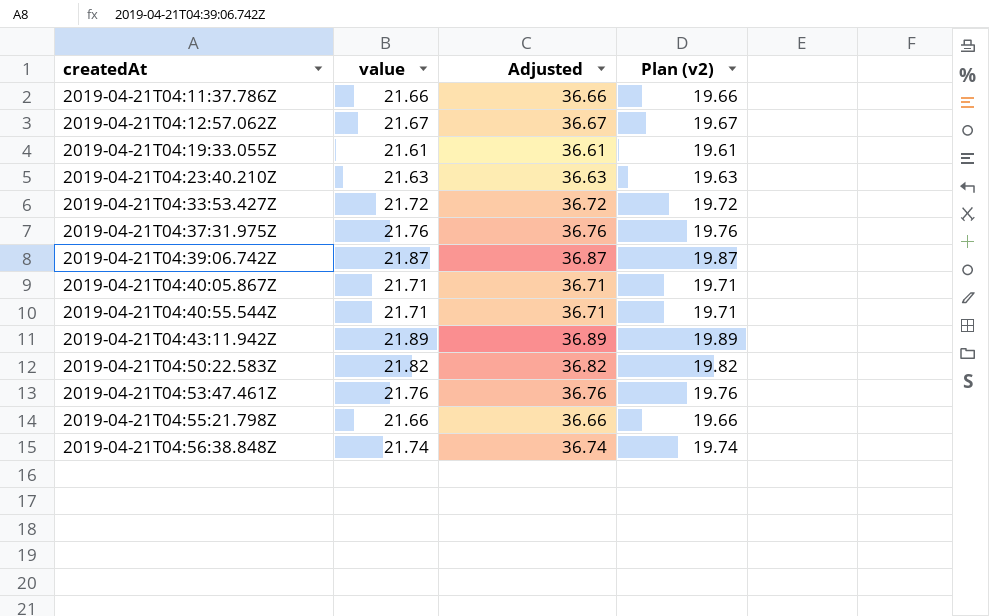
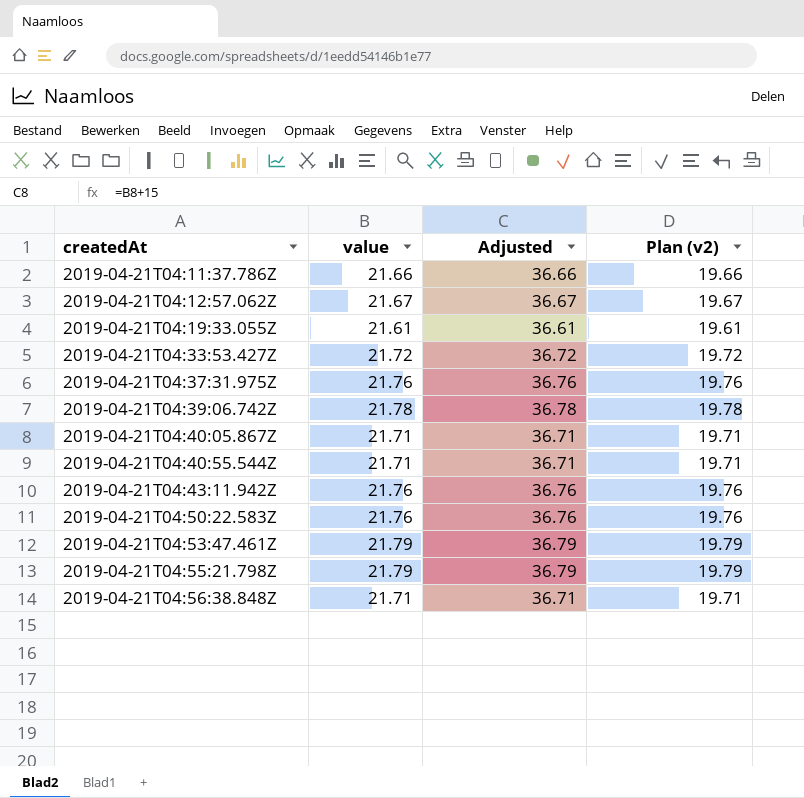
row 2019-04-21T04:23:40.210Z: 21.63 | 36.63 | 19.63 -> none
2019-04-21T04:39:06.742Z | value: 21.87 -> 21.78
2019-04-21T04:39:06.742Z | Adjusted: 36.87 -> 36.78
2019-04-21T04:39:06.742Z | Plan (v2): 19.87 -> 19.78
2019-04-21T04:43:11.942Z | value: 21.89 -> 21.76
2019-04-21T04:43:11.942Z | Adjusted: 36.89 -> 36.76
2019-04-21T04:43:11.942Z | Plan (v2): 19.89 -> 19.76
2019-04-21T04:50:22.583Z | value: 21.82 -> 21.76
2019-04-21T04:50:22.583Z | Adjusted: 36.82 -> 36.76
2019-04-21T04:50:22.583Z | Plan (v2): 19.82 -> 19.76
2019-04-21T04:53:47.461Z | value: 21.76 -> 21.79
2019-04-21T04:53:47.461Z | Adjusted: 36.76 -> 36.79
2019-04-21T04:53:47.461Z | Plan (v2): 19.76 -> 19.79
2019-04-21T04:55:21.798Z | value: 21.66 -> 21.79
2019-04-21T04:55:21.798Z | Adjusted: 36.66 -> 36.79
2019-04-21T04:55:21.798Z | Plan (v2): 19.66 -> 19.79
2019-04-21T04:56:38.848Z | value: 21.74 -> 21.71
2019-04-21T04:56:38.848Z | Adjusted: 36.74 -> 36.71
2019-04-21T04:56:38.848Z | Plan (v2): 19.74 -> 19.71

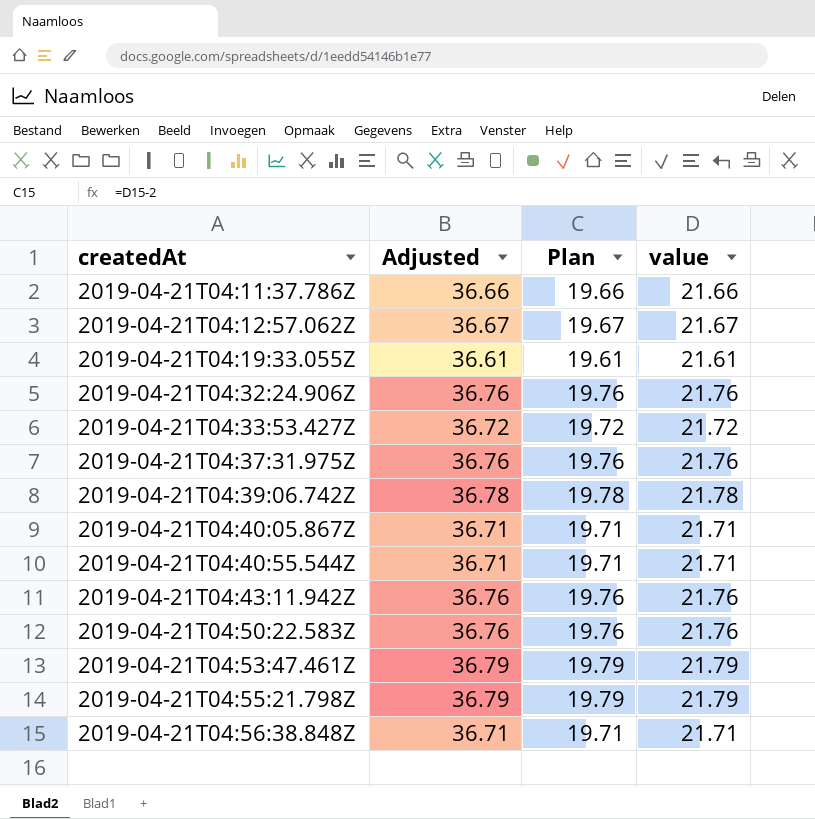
column name: Plan (v2) -> Plan
column value | position: 2 -> 4
row 2019-04-21T04:32:24.906Z: none -> 36.76 | 19.76 | 21.76

